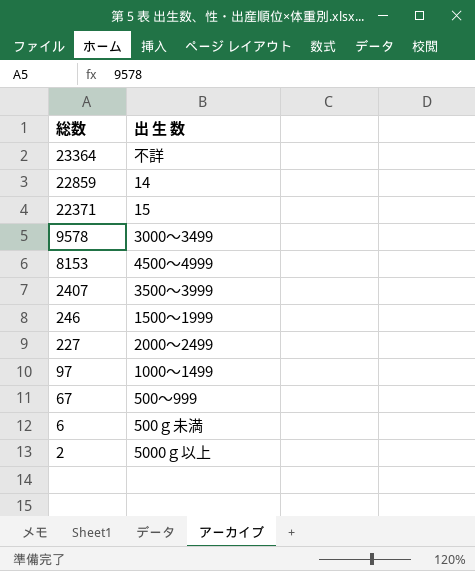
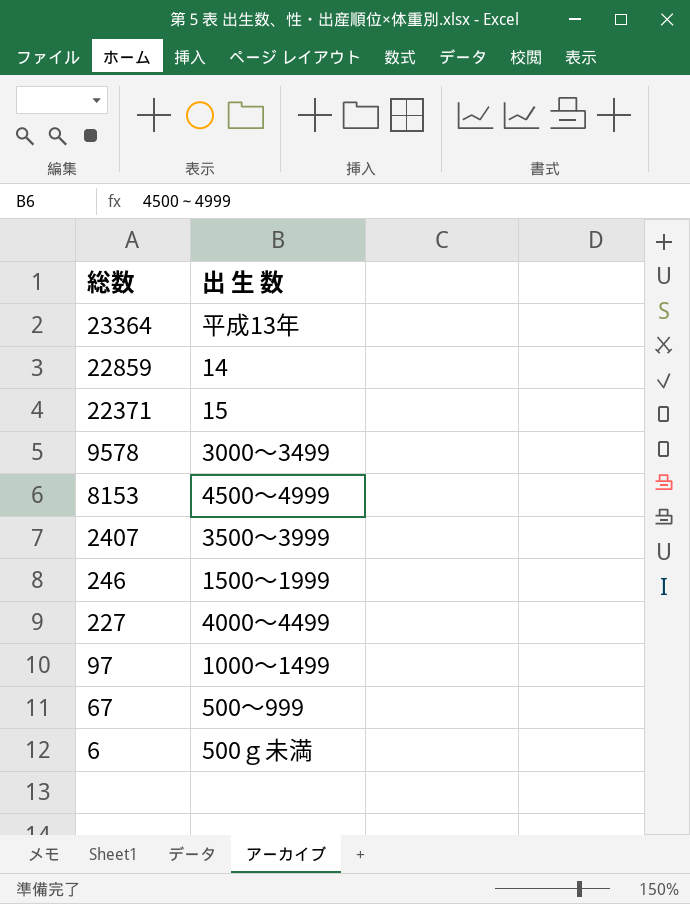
row 2: 5000ｇ以上 -> none
23364 | 出 生 数: 不詳 -> 平成13年
227 | 出 生 数: 2000～2499 -> 4000～4499

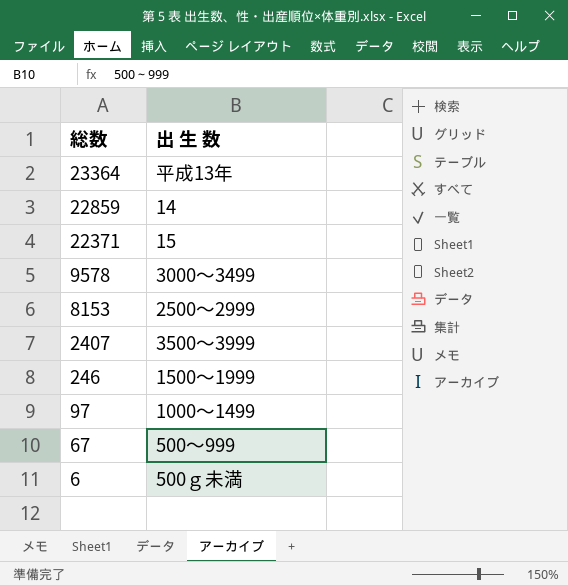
row 227: 4000～4499 -> none
8153 | 出 生 数: 4500～4999 -> 2500～2999

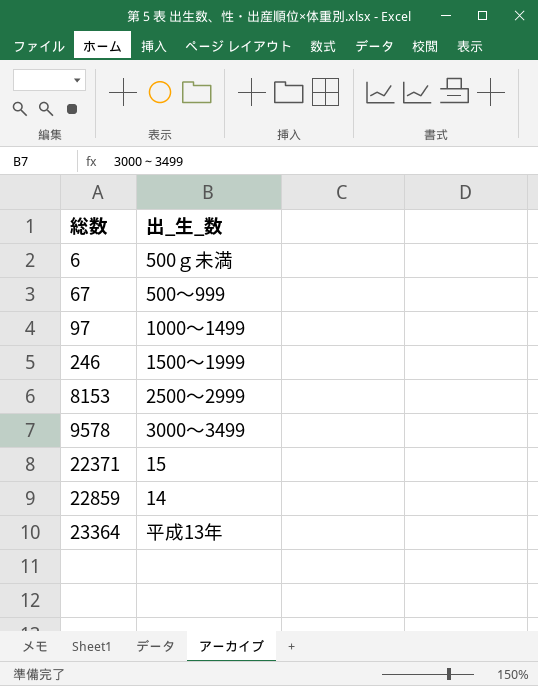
row order: 総数 descending -> 総数 ascending
column name: 出 生 数 -> 出_生_数
row 2407: 3500～3999 -> none

